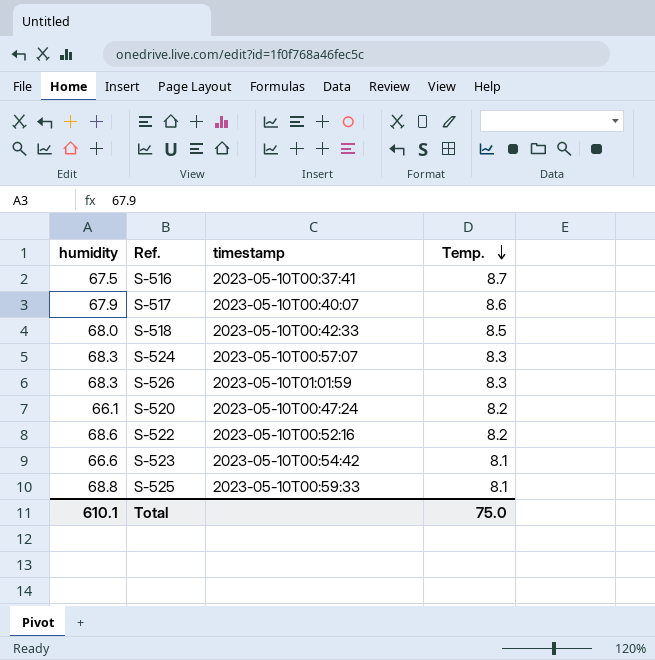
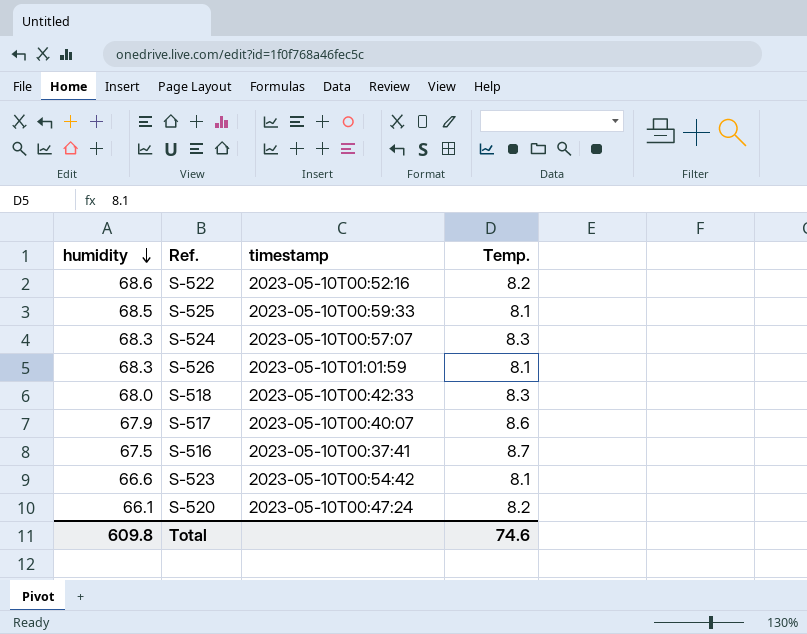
row order: Temp. descending -> humidity descending
S-525 | humidity: 68.8 -> 68.5
S-526 | Temp.: 8.3 -> 8.1
S-518 | Temp.: 8.5 -> 8.3
Total | humidity: 610.1 -> 609.8
Total | Temp.: 75.0 -> 74.6

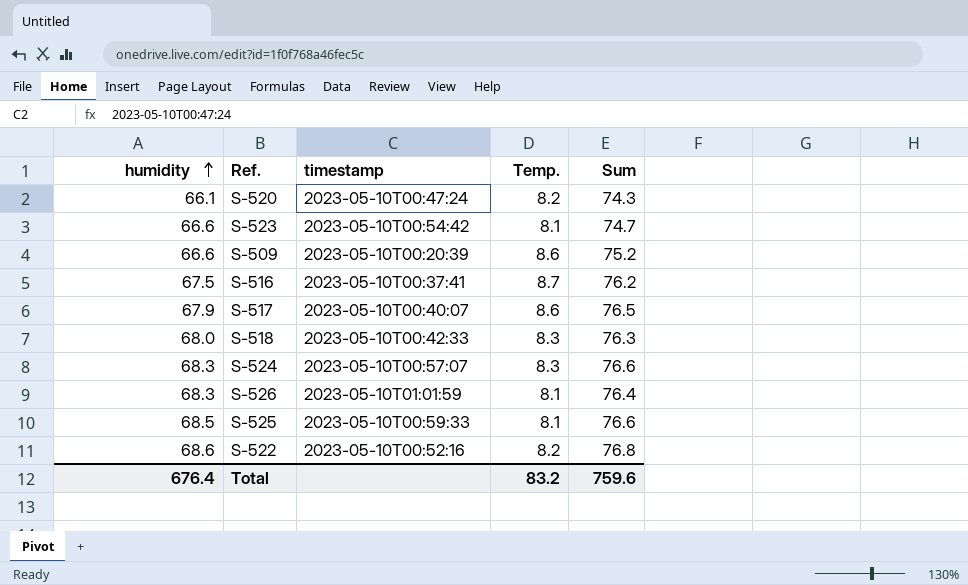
row order: humidity descending -> humidity ascending
column Sum | formula: none -> [humidity] + [Temp.]
row S-509: none -> 66.6 | 2023-05-10T00:20:39 | 8.6 | 75.2
Total | humidity: 609.8 -> 676.4
Total | Temp.: 74.6 -> 83.2

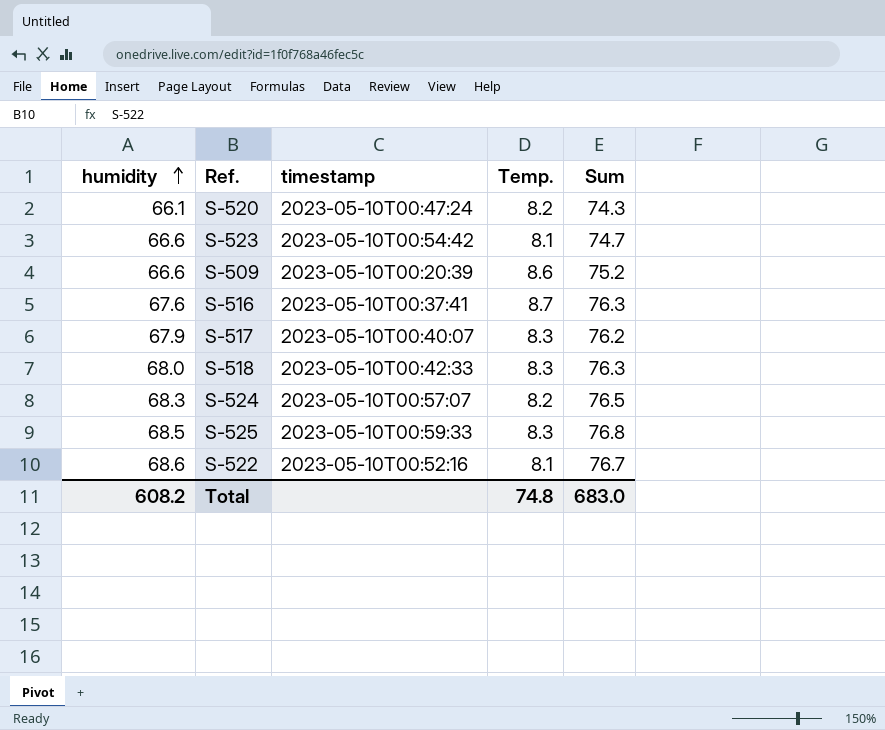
row S-526: 68.3 | 2023-05-10T01:01:59 | 8.1 | 76.4 -> none
S-516 | humidity: 67.5 -> 67.6
S-516 | Sum: 76.2 -> 76.3
S-517 | Temp.: 8.6 -> 8.3
S-517 | Sum: 76.5 -> 76.2
S-524 | Temp.: 8.3 -> 8.2
S-524 | Sum: 76.6 -> 76.5
S-525 | Temp.: 8.1 -> 8.3
S-525 | Sum: 76.6 -> 76.8
S-522 | Temp.: 8.2 -> 8.1
S-522 | Sum: 76.8 -> 76.7
Total | humidity: 676.4 -> 608.2
Total | Temp.: 83.2 -> 74.8
Total | Sum: 759.6 -> 683.0

